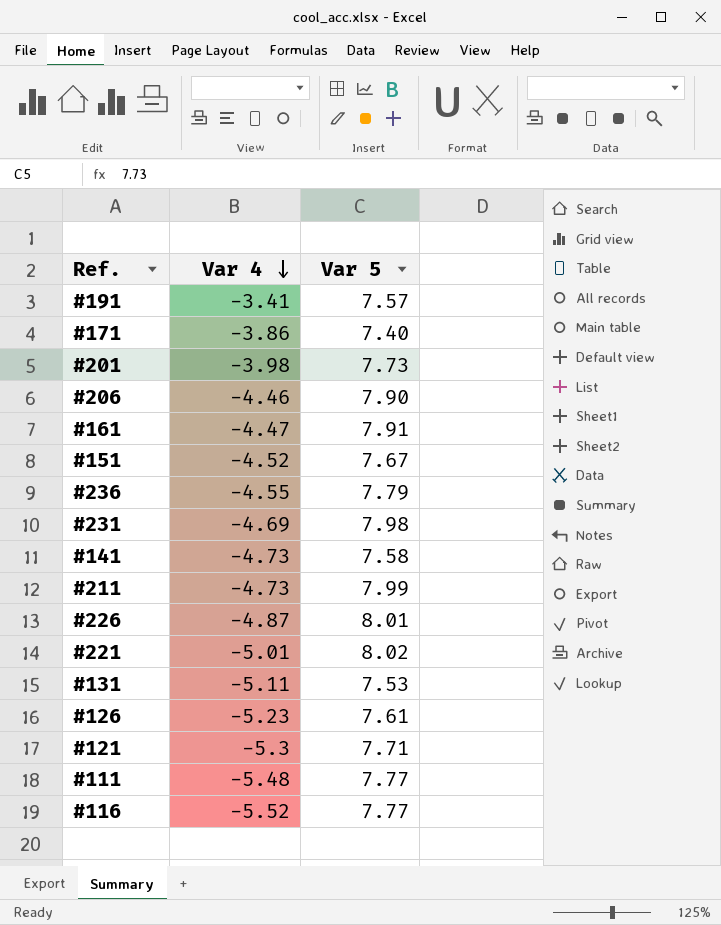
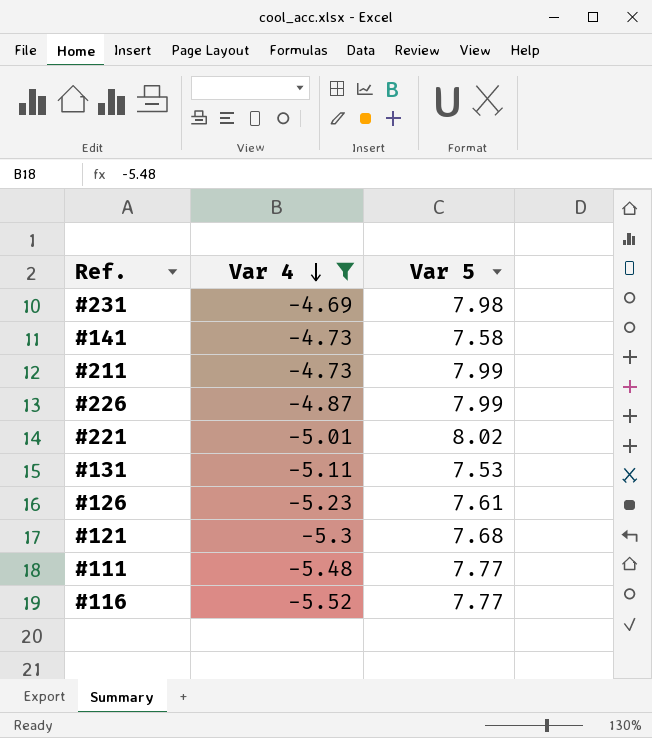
filter: none -> Var 4 <= -4.69
#226 | Var 5: 8.01 -> 7.99
#121 | Var 5: 7.71 -> 7.68

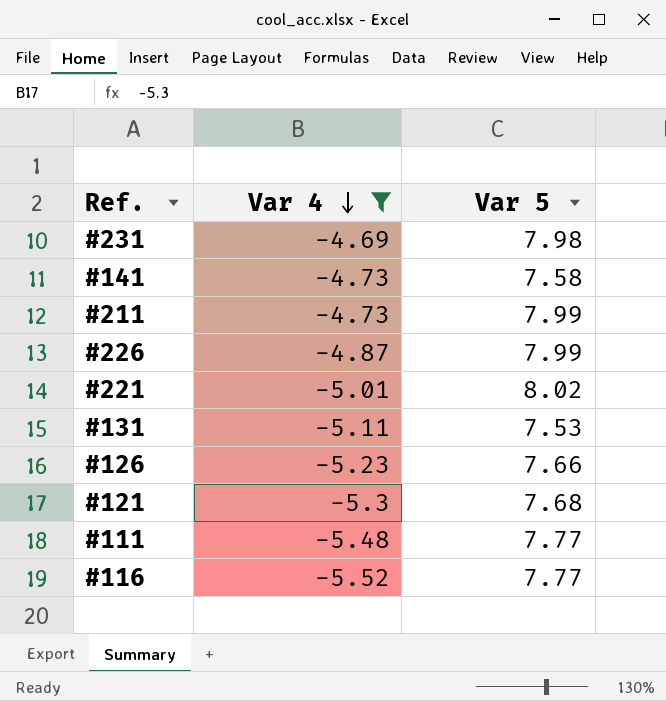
#126 | Var 5: 7.61 -> 7.66

